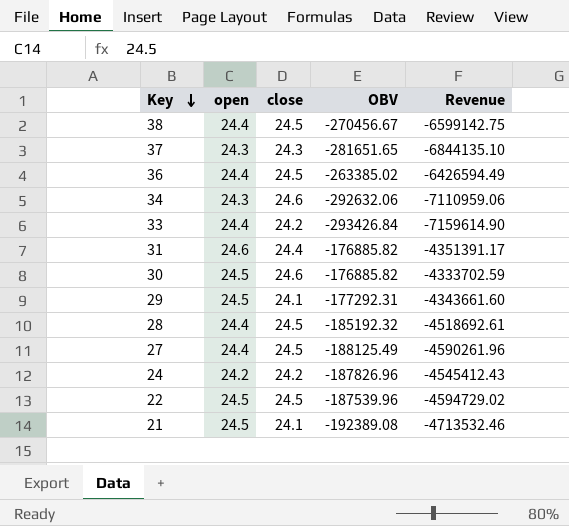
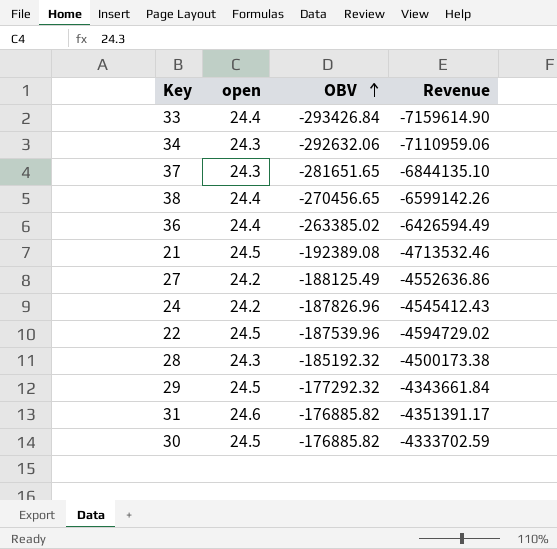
row order: Key descending -> OBV ascending
column close | position: 3 -> none
38 | OBV: -270456.67 -> -270456.65
38 | Revenue: -6599142.75 -> -6599142.26
27 | open: 24.4 -> 24.2
27 | Revenue: -4590261.96 -> -4552636.86
28 | open: 24.4 -> 24.3
28 | Revenue: -4518692.61 -> -4500173.38
29 | OBV: -177292.31 -> -177292.32
29 | Revenue: -4343661.60 -> -4343661.84

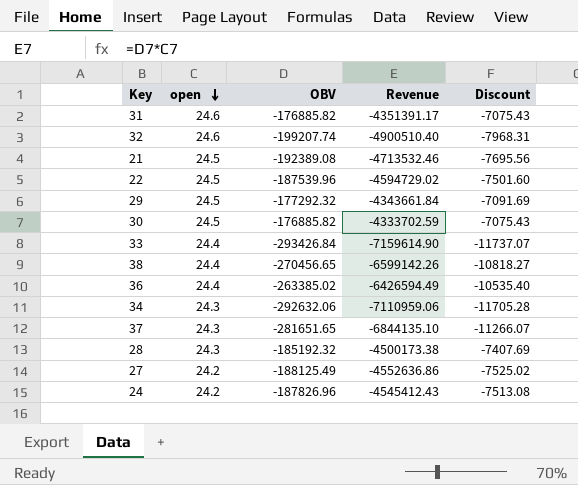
row order: OBV ascending -> open descending
column Discount | formula: none -> [OBV] * 0.04
row 32: none -> 24.6 | -199207.74 | -4900510.40 | -7968.31

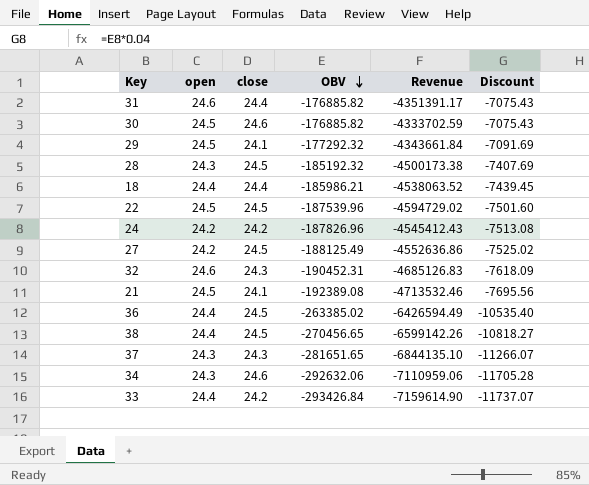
row order: open descending -> OBV descending
column close | position: none -> 3
row 18: none -> 24.4 | 24.4 | -185986.21 | -4538063.52 | -7439.45
32 | OBV: -199207.74 -> -190452.31
32 | Revenue: -4900510.40 -> -4685126.83
32 | Discount: -7968.31 -> -7618.09

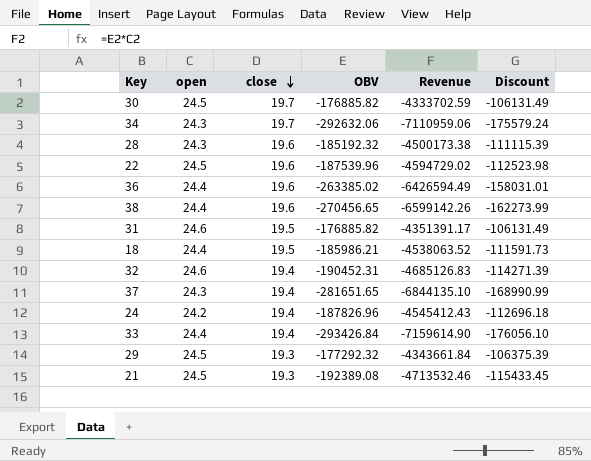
row order: OBV descending -> close descending
column Discount | formula: [OBV] * 0.04 -> [OBV] * 0.6
row 27: 24.2 | 24.5 | -188125.49 | -4552636.86 | -7525.02 -> none
30 | close: 24.6 -> 19.7
34 | close: 24.6 -> 19.7
28 | close: 24.5 -> 19.6
22 | close: 24.5 -> 19.6
36 | close: 24.5 -> 19.6
38 | close: 24.5 -> 19.6
31 | close: 24.4 -> 19.5
18 | close: 24.4 -> 19.5
32 | close: 24.3 -> 19.4
37 | close: 24.3 -> 19.4
24 | close: 24.2 -> 19.4
33 | close: 24.2 -> 19.4
29 | close: 24.1 -> 19.3
21 | close: 24.1 -> 19.3

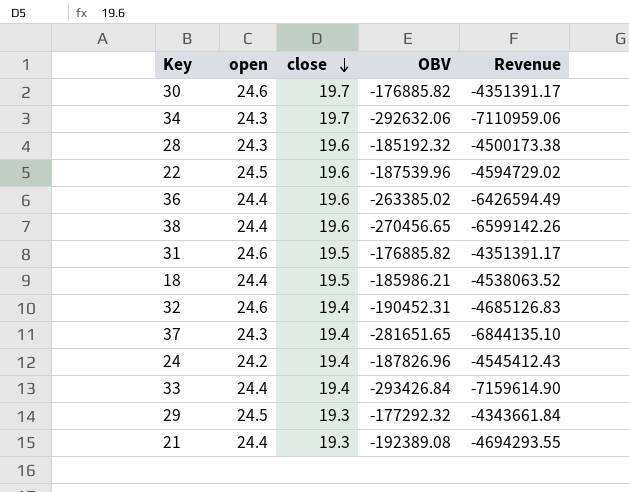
column Discount | formula: [OBV] * 0.6 -> none
30 | open: 24.5 -> 24.6
30 | Revenue: -4333702.59 -> -4351391.17
21 | open: 24.5 -> 24.4
21 | Revenue: -4713532.46 -> -4694293.55

